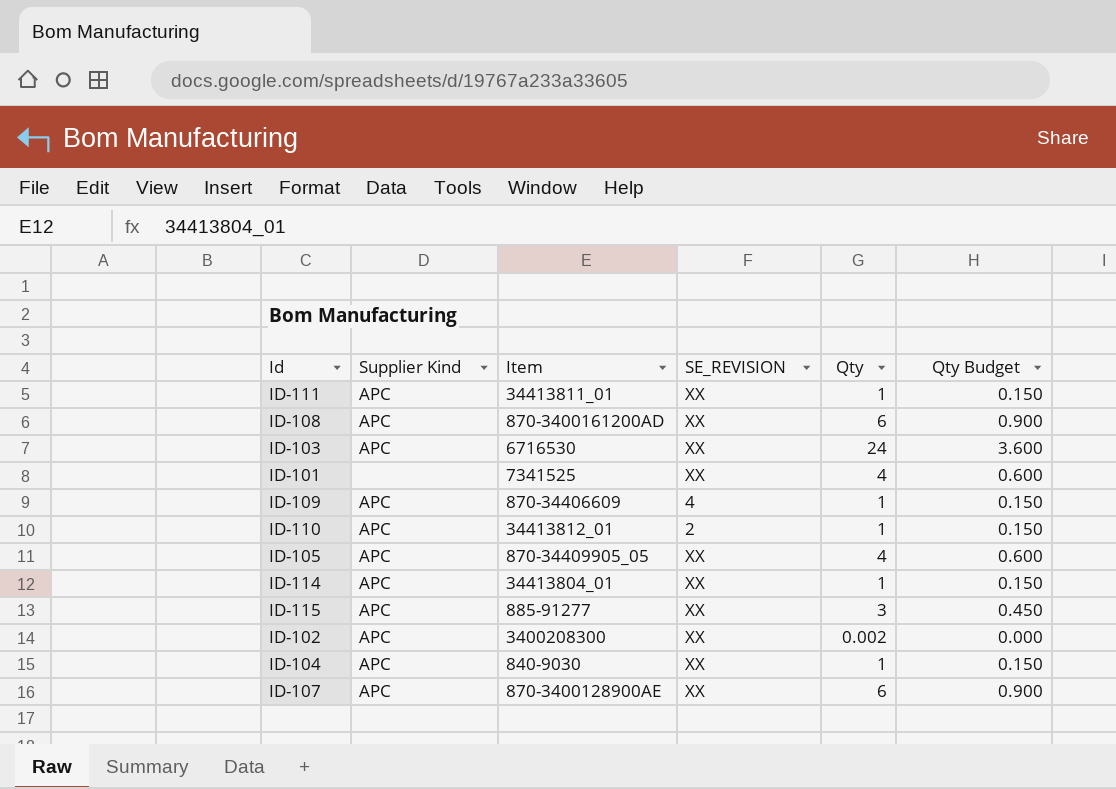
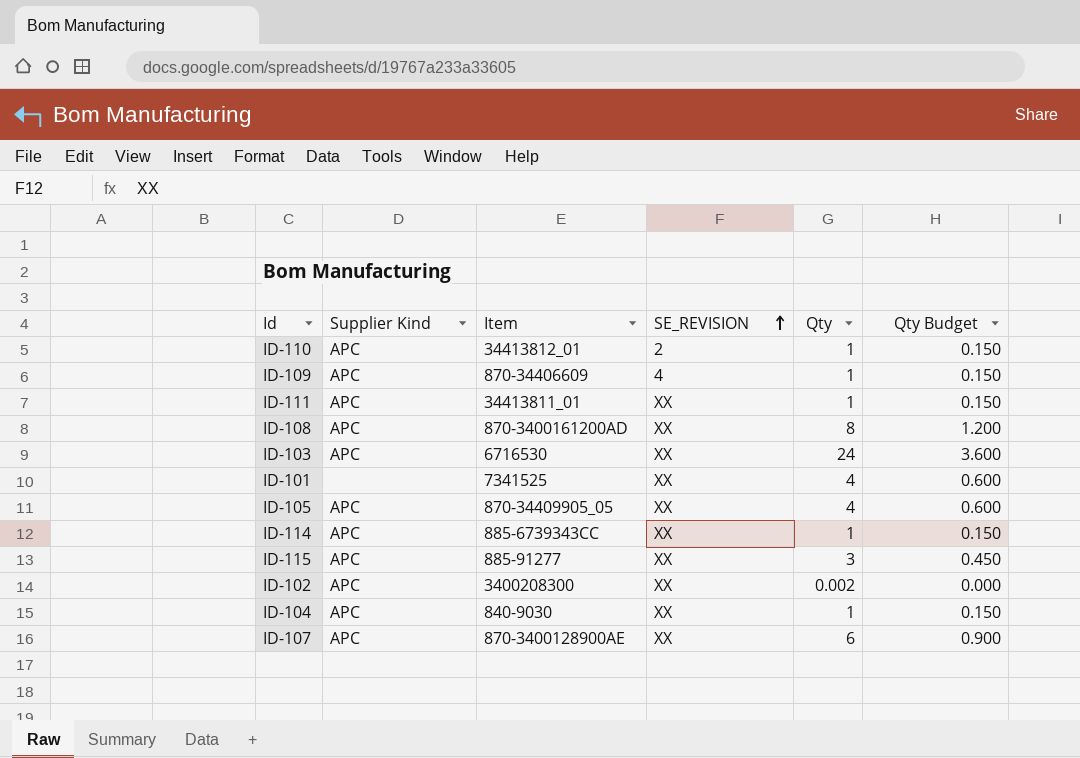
row order: none -> SE_REVISION ascending
ID-108 | Qty: 6 -> 8
ID-108 | Qty Budget: 0.900 -> 1.200
ID-114 | Item: 34413804_01 -> 885-6739343CC

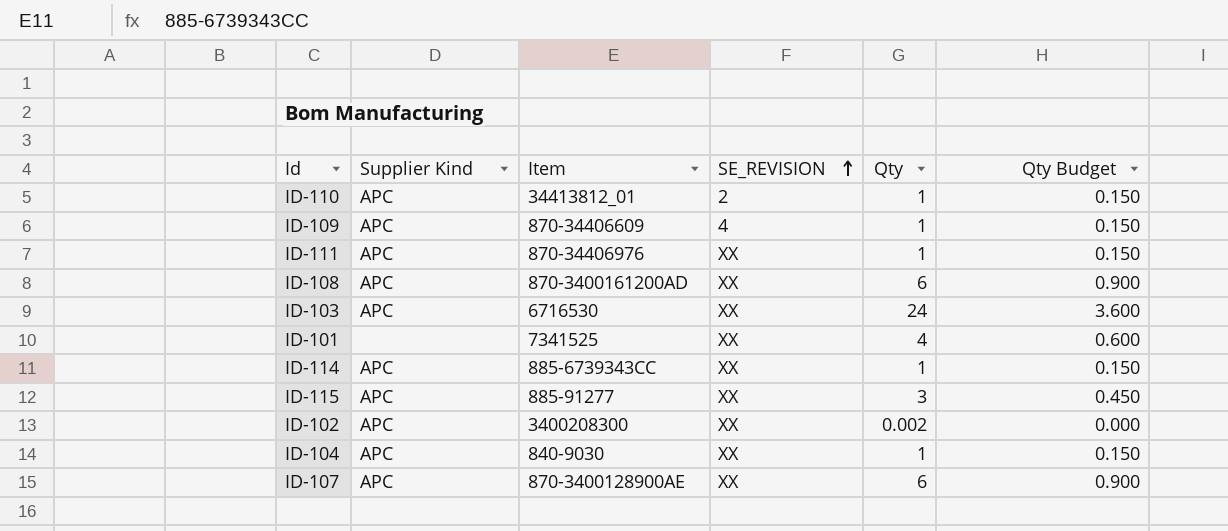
row ID-105: APC | 870-34409905_05 | XX | 4 | 0.600 -> none
ID-111 | Item: 34413811_01 -> 870-34406976
ID-108 | Qty: 8 -> 6
ID-108 | Qty Budget: 1.200 -> 0.900

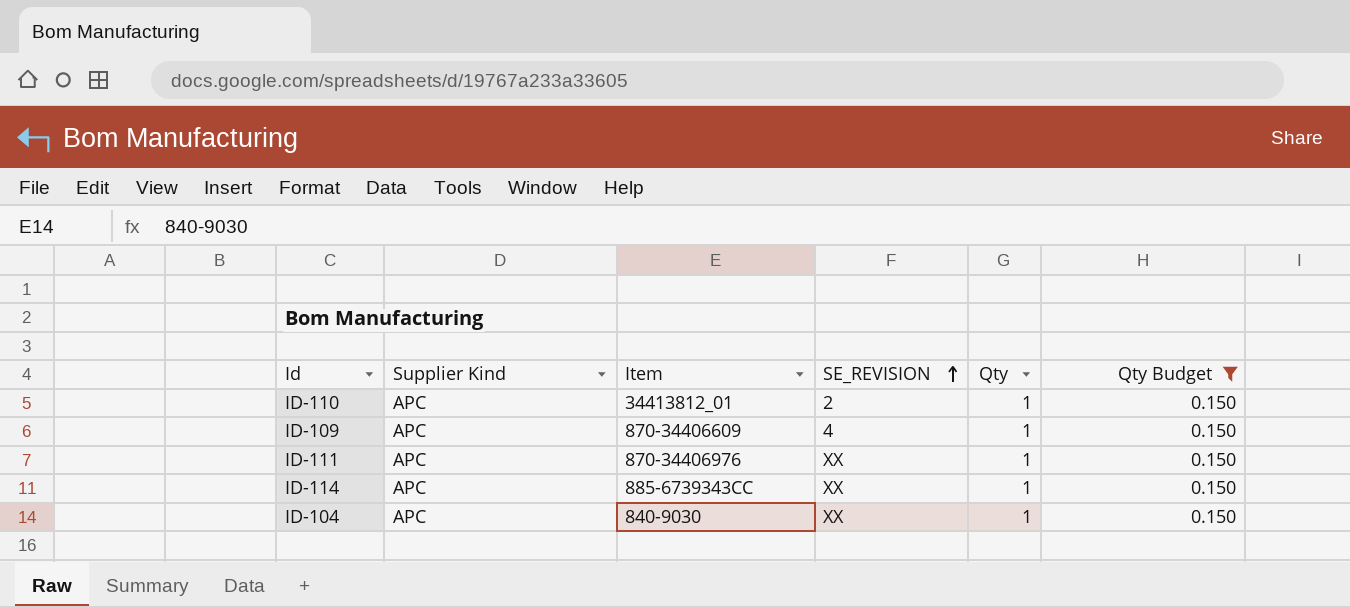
filter: none -> Qty Budget = 0.150

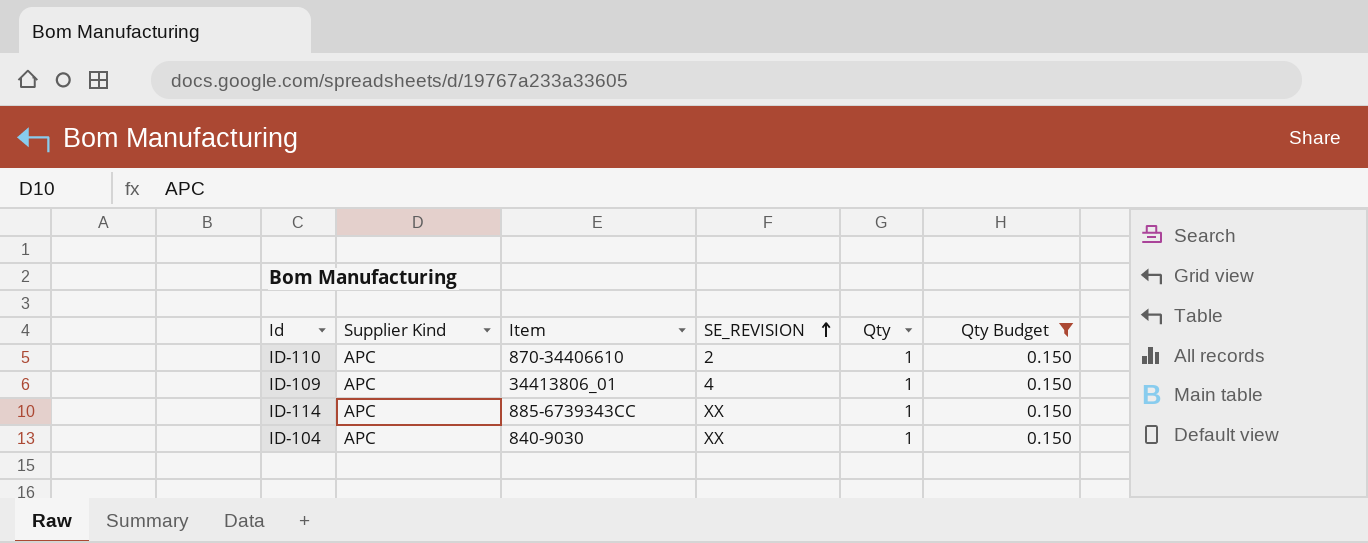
row ID-111: APC | 870-34406976 | XX | 1 | 0.150 -> none
ID-110 | Item: 34413812_01 -> 870-34406610
ID-109 | Item: 870-34406609 -> 34413806_01

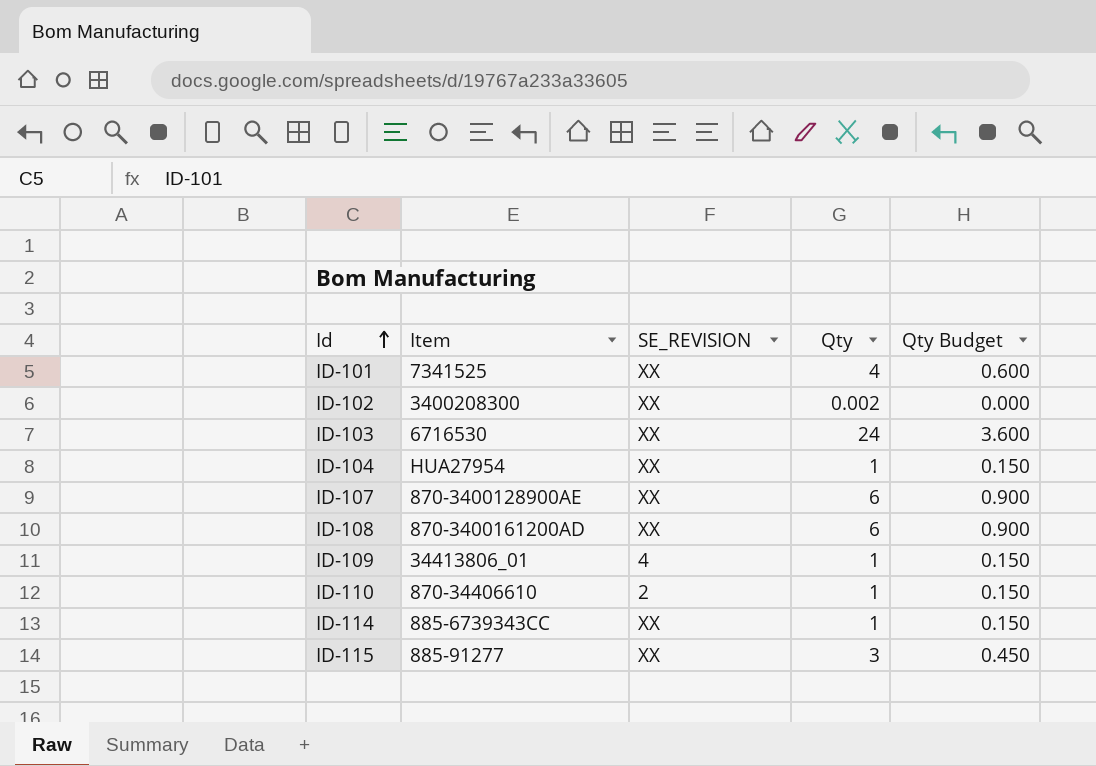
filter: Qty Budget = 0.150 -> none
row order: SE_REVISION ascending -> Id ascending
column Supplier Kind | position: 2 -> none
ID-104 | Item: 840-9030 -> HUA27954

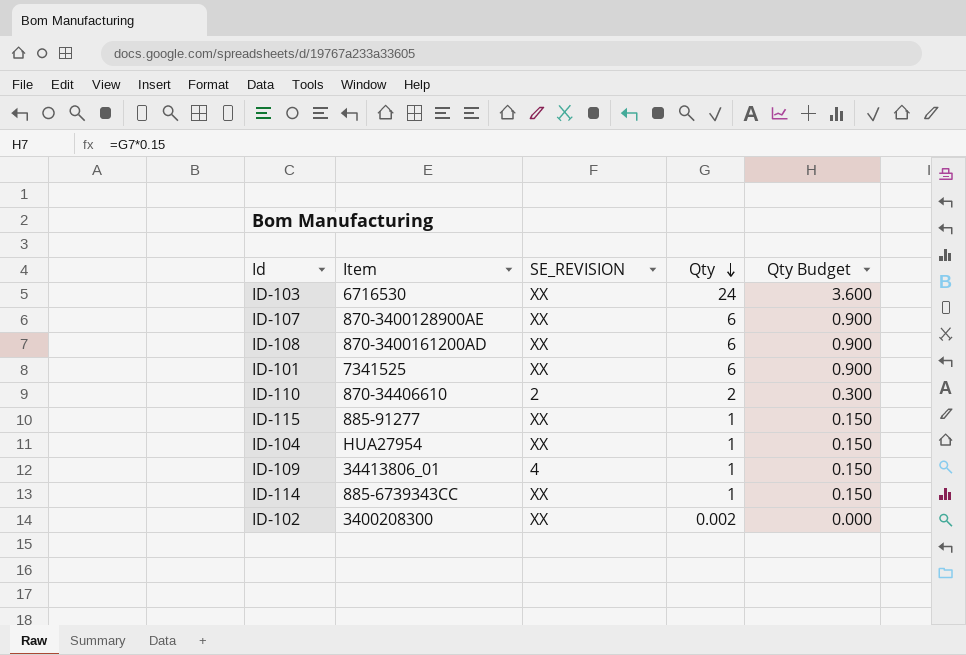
row order: Id ascending -> Qty descending
ID-101 | Qty: 4 -> 6
ID-101 | Qty Budget: 0.600 -> 0.900
ID-110 | Qty: 1 -> 2
ID-110 | Qty Budget: 0.150 -> 0.300
ID-115 | Qty: 3 -> 1
ID-115 | Qty Budget: 0.450 -> 0.150

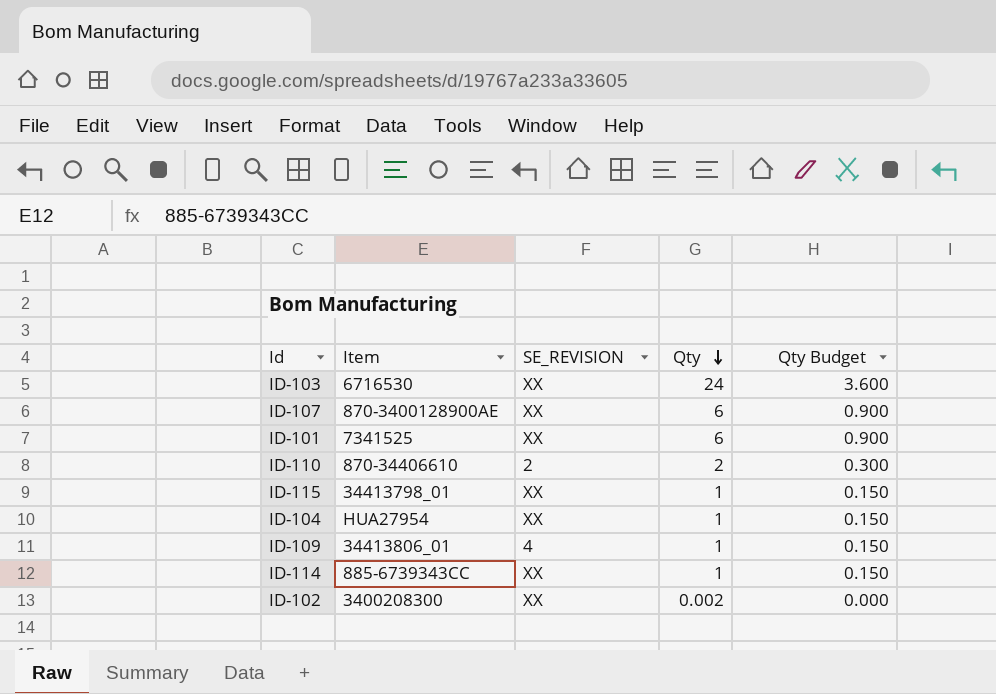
row ID-108: 870-3400161200AD | XX | 6 | 0.900 -> none
ID-115 | Item: 885-91277 -> 34413798_01

